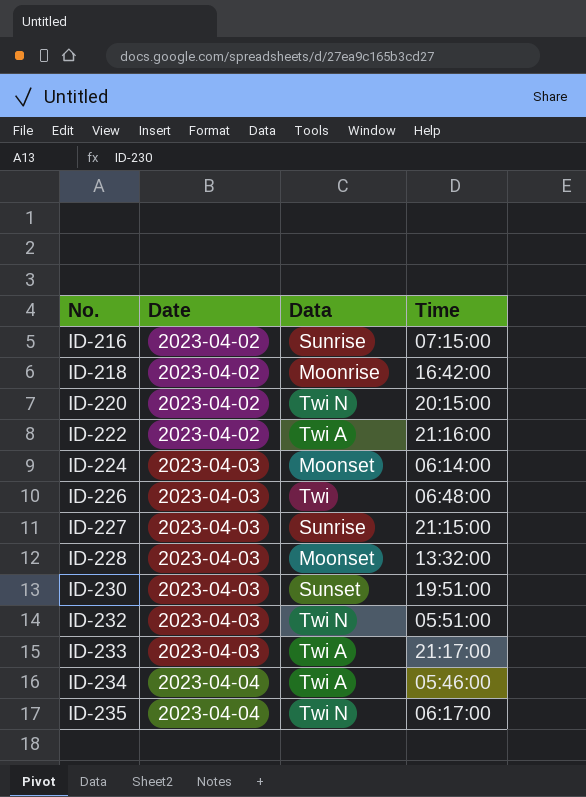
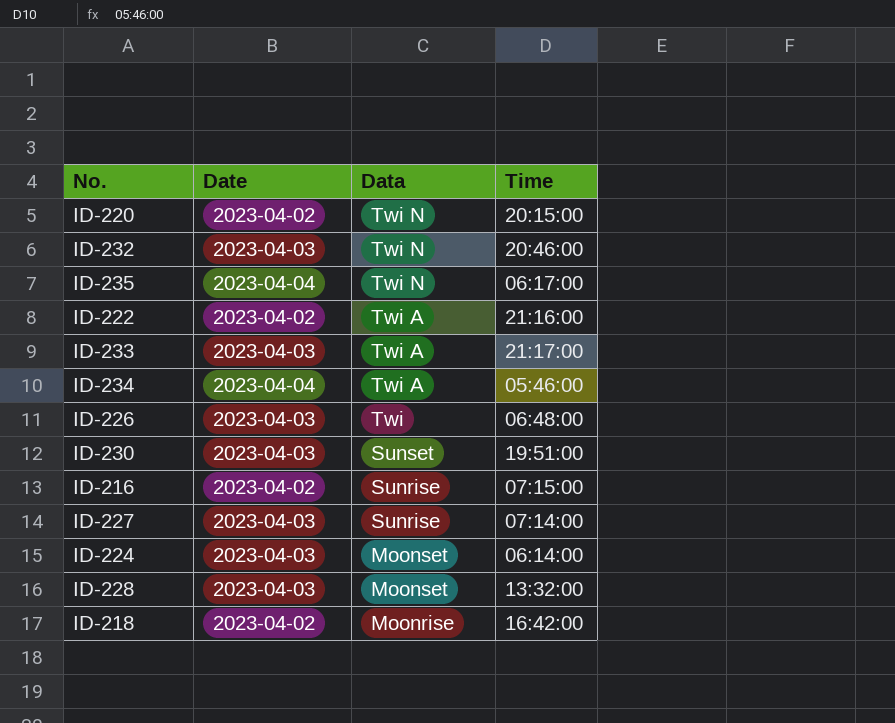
row order: No. ascending -> Data descending
ID-232 | Time: 05:51:00 -> 20:46:00
ID-227 | Time: 21:15:00 -> 07:14:00

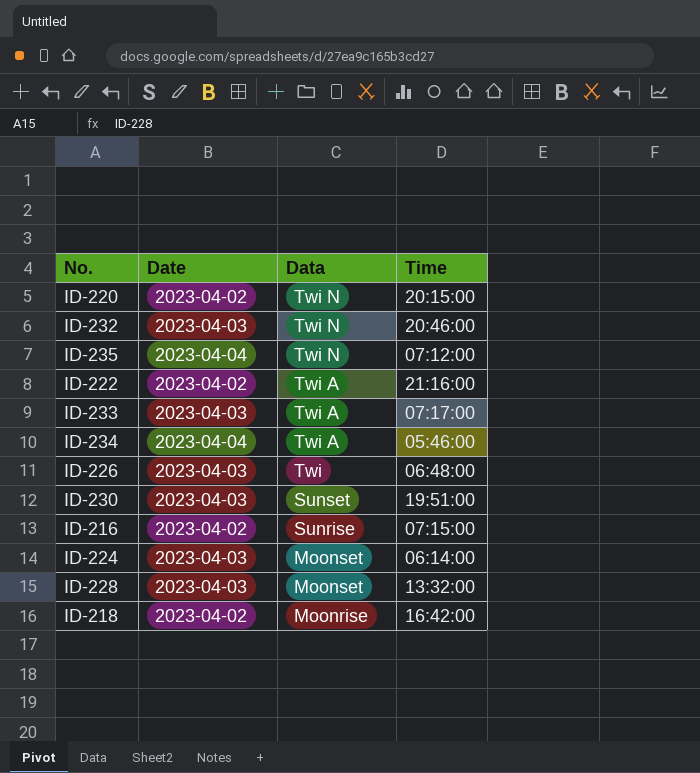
row ID-227: 2023-04-03 | Sunrise | 07:14:00 -> none
ID-235 | Time: 06:17:00 -> 07:12:00
ID-233 | Time: 21:17:00 -> 07:17:00

